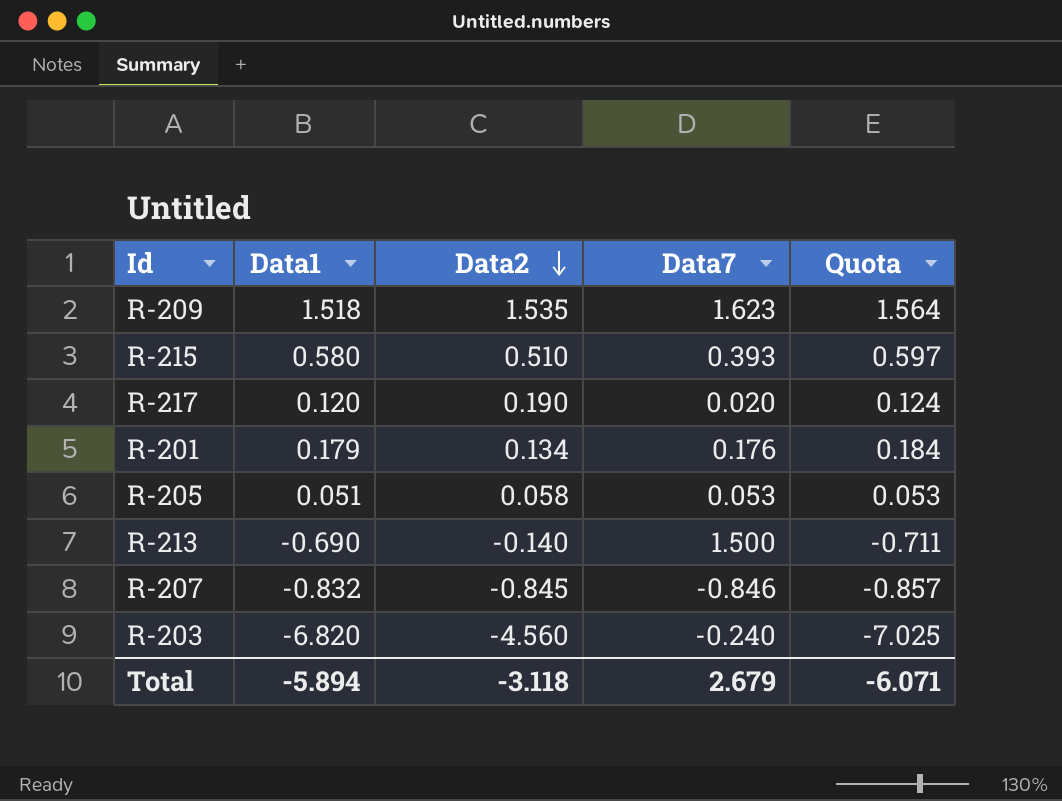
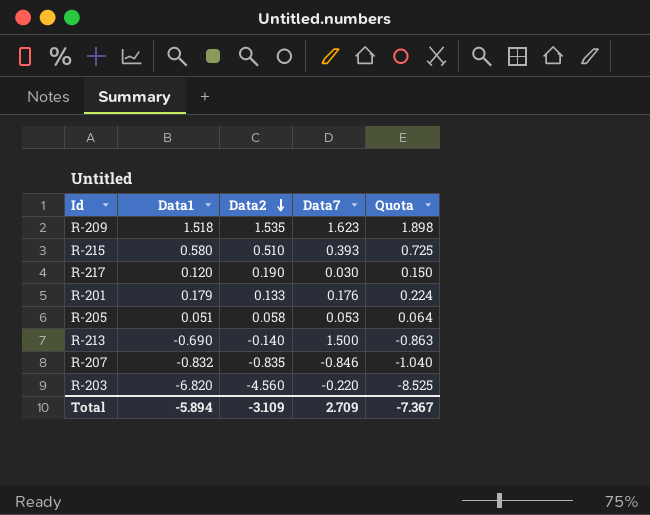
column Quota | formula: [Data1] * 1.03 -> [Data1] * 1.25
R-217 | Data7: 0.020 -> 0.030
R-201 | Data2: 0.134 -> 0.133
R-207 | Data2: -0.845 -> -0.835
R-203 | Data7: -0.240 -> -0.220
Total | Data2: -3.118 -> -3.109
Total | Data7: 2.679 -> 2.709
Total | Quota: -6.071 -> -7.367

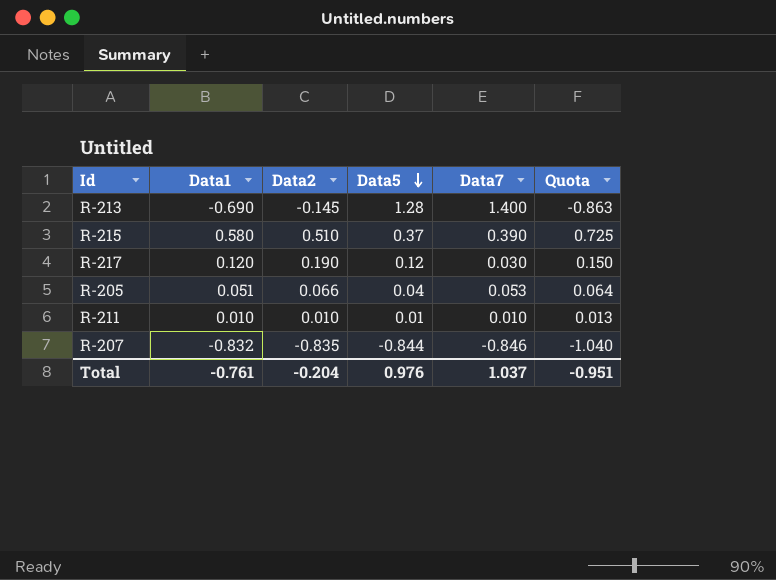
row order: Data2 descending -> Data5 descending
column Data5 | position: none -> 4
row R-209: 1.518 | 1.535 | 1.623 | 1.898 -> none
row R-201: 0.179 | 0.133 | 0.176 | 0.224 -> none
row R-203: -6.820 | -4.560 | -0.220 | -8.525 -> none
R-213 | Data2: -0.140 -> -0.145
R-213 | Data7: 1.500 -> 1.400
R-215 | Data7: 0.393 -> 0.390
R-205 | Data2: 0.058 -> 0.066
row R-211: none -> 0.010 | 0.010 | 0.01 | 0.010 | 0.013
Total | Data1: -5.894 -> -0.761
Total | Data2: -3.109 -> -0.204
Total | Data7: 2.709 -> 1.037
Total | Quota: -7.367 -> -0.951

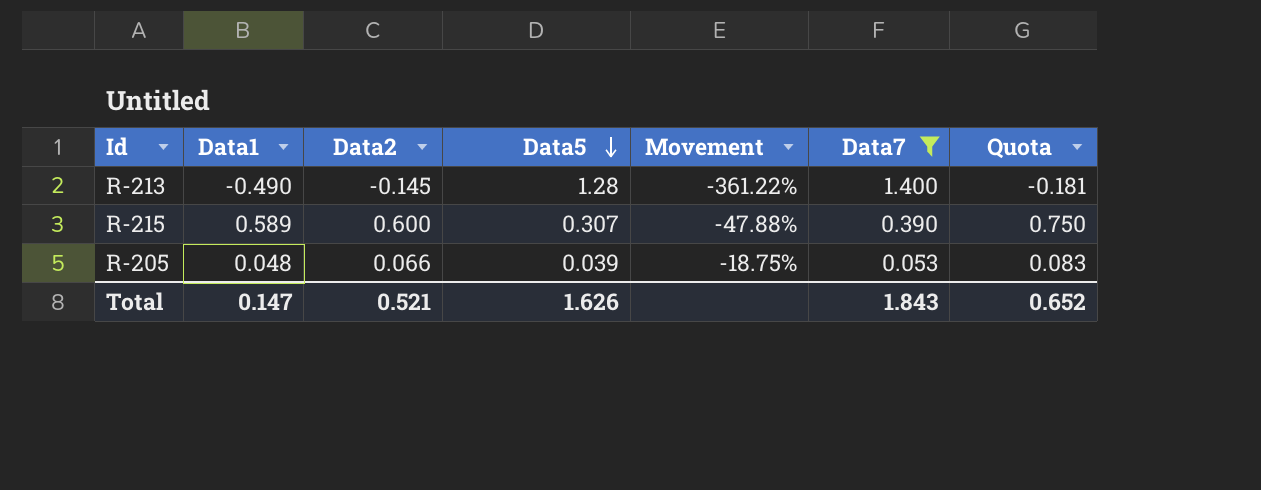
filter: none -> Data7 >= 0.053
column Movement | formula: none -> ([Data5] - [Data1]) / [Data1]
column Quota | formula: [Data1] * 1.25 -> [Data2] * 1.25
R-213 | Data1: -0.690 -> -0.490
R-215 | Data1: 0.580 -> 0.589
R-215 | Data2: 0.510 -> 0.600
R-215 | Data5: 0.37 -> 0.307
R-205 | Data1: 0.051 -> 0.048
R-205 | Data5: 0.04 -> 0.039
Total | Data1: -0.761 -> 0.147
Total | Data2: -0.204 -> 0.521
Total | Data5: 0.976 -> 1.626
Total | Data7: 1.037 -> 1.843
Total | Quota: -0.951 -> 0.652

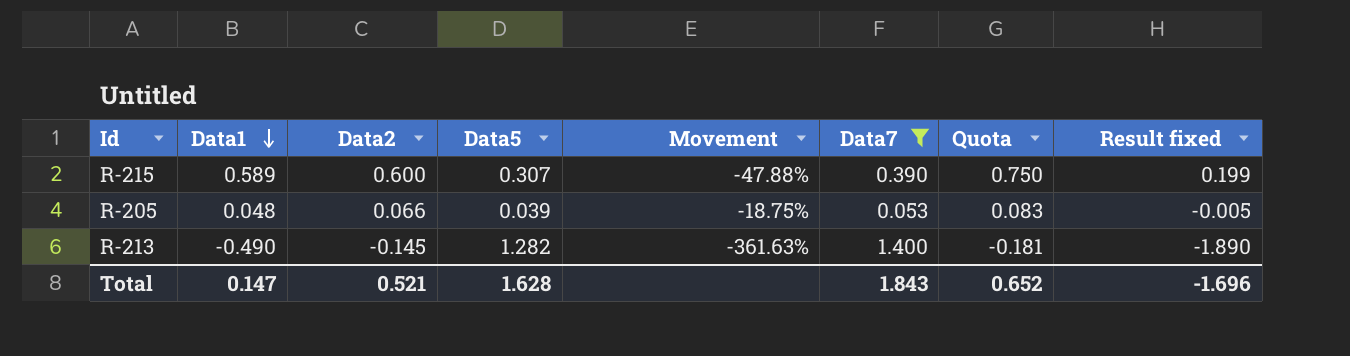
row order: Data5 descending -> Data1 descending
column Result fixed | formula: none -> [Data1] - [Data7]
R-213 | Data5: 1.28 -> 1.282
R-213 | Movement: -361.22% -> -361.63%
Total | Data5: 1.626 -> 1.628

